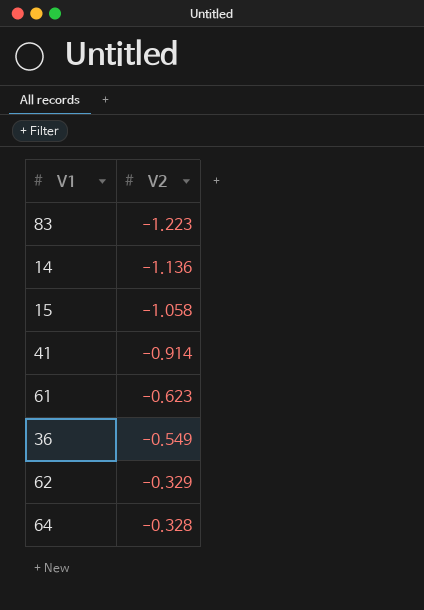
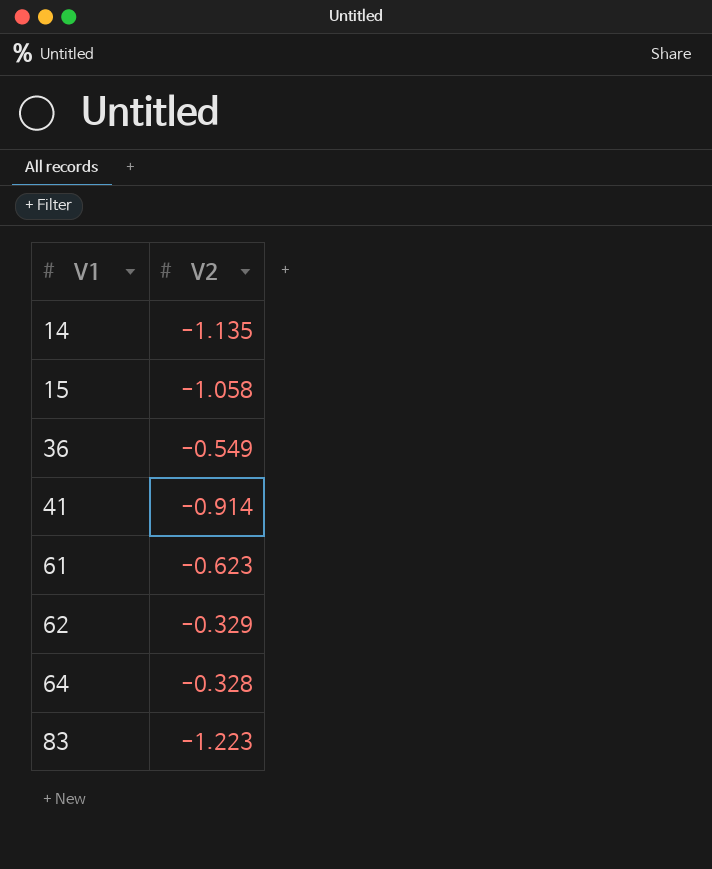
row order: V2 ascending -> V1 ascending
14 | V2: -1.136 -> -1.135

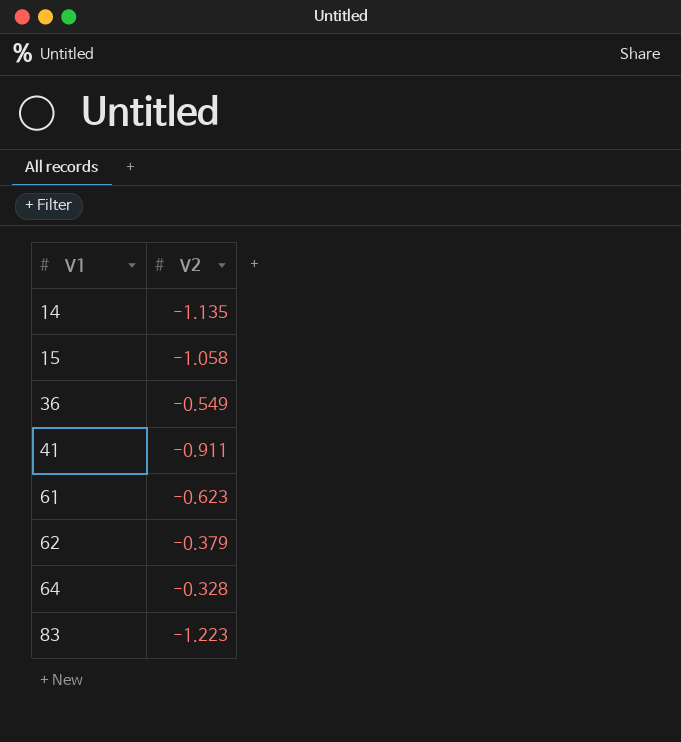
41 | V2: -0.914 -> -0.911
62 | V2: -0.329 -> -0.379

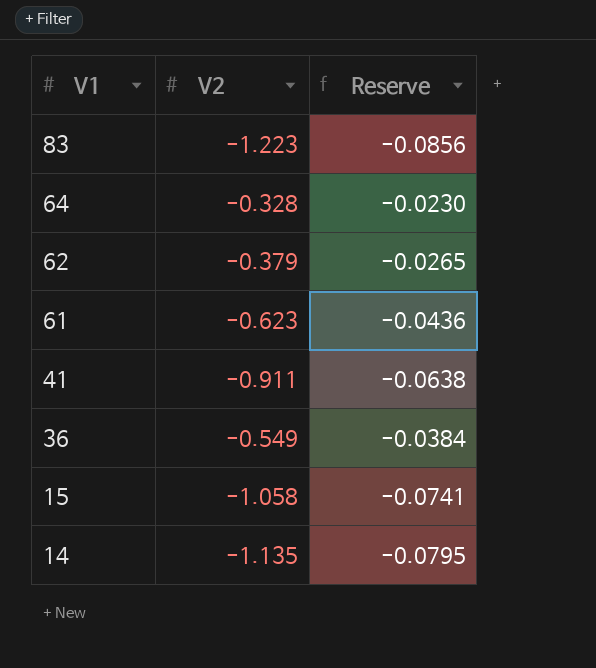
row order: V1 ascending -> V1 descending
column Reserve | formula: none -> [V2] * 0.07

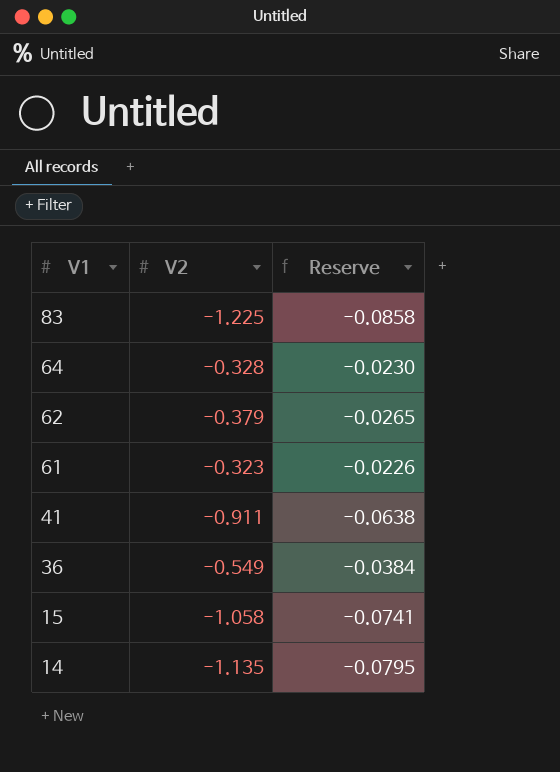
83 | V2: -1.223 -> -1.225
83 | Reserve: -0.0856 -> -0.0858
61 | V2: -0.623 -> -0.323
61 | Reserve: -0.0436 -> -0.0226

